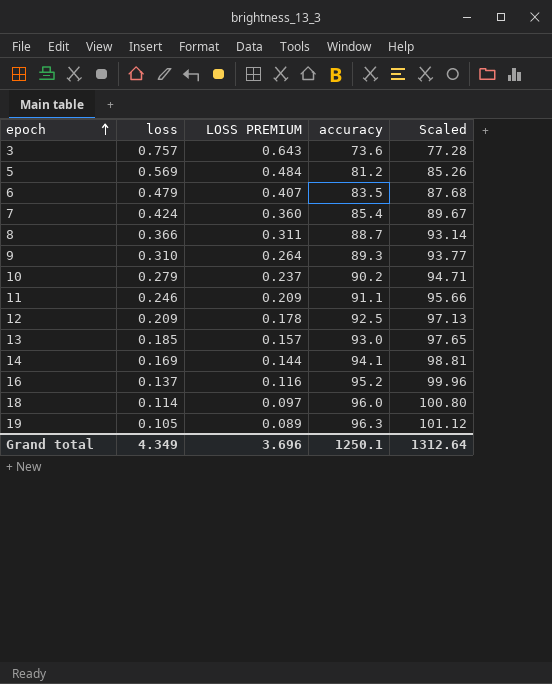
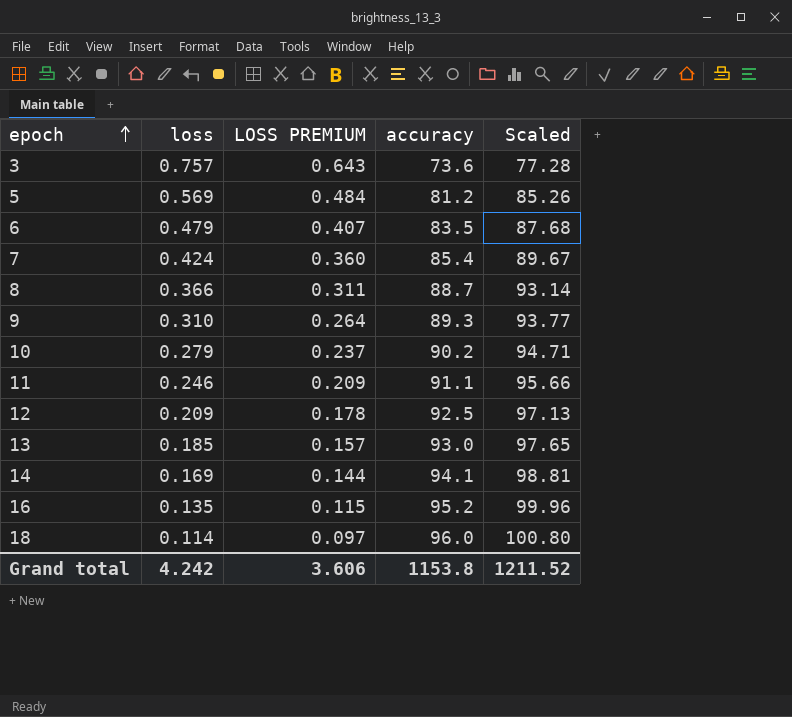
row 19: 0.105 | 0.089 | 96.3 | 101.12 -> none
16 | loss: 0.137 -> 0.135
16 | LOSS PREMIUM: 0.116 -> 0.115
Grand total | loss: 4.349 -> 4.242
Grand total | LOSS PREMIUM: 3.696 -> 3.606
Grand total | accuracy: 1250.1 -> 1153.8
Grand total | Scaled: 1312.64 -> 1211.52

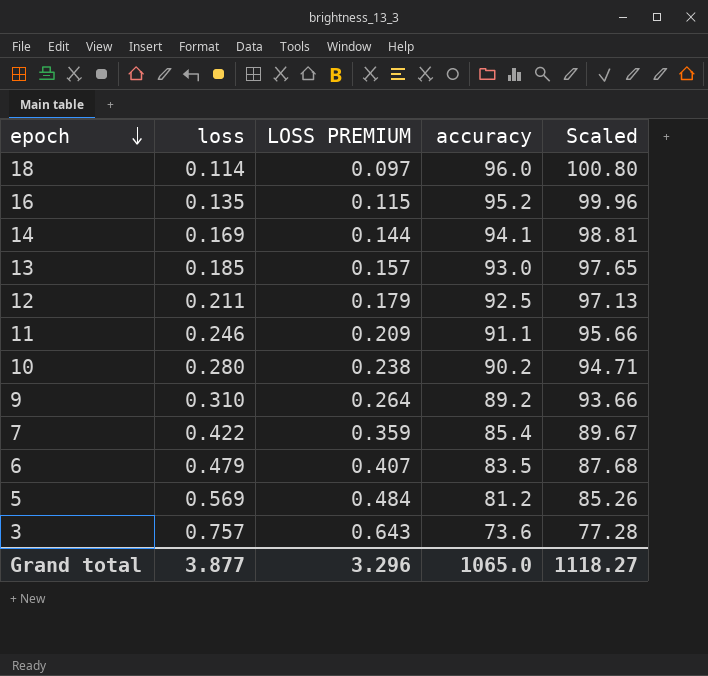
row order: epoch ascending -> epoch descending
row 8: 0.366 | 0.311 | 88.7 | 93.14 -> none
12 | loss: 0.209 -> 0.211
12 | LOSS PREMIUM: 0.178 -> 0.179
10 | loss: 0.279 -> 0.280
10 | LOSS PREMIUM: 0.237 -> 0.238
9 | accuracy: 89.3 -> 89.2
9 | Scaled: 93.77 -> 93.66
7 | loss: 0.424 -> 0.422
7 | LOSS PREMIUM: 0.360 -> 0.359
Grand total | loss: 4.242 -> 3.877
Grand total | LOSS PREMIUM: 3.606 -> 3.296
Grand total | accuracy: 1153.8 -> 1065.0
Grand total | Scaled: 1211.52 -> 1118.27

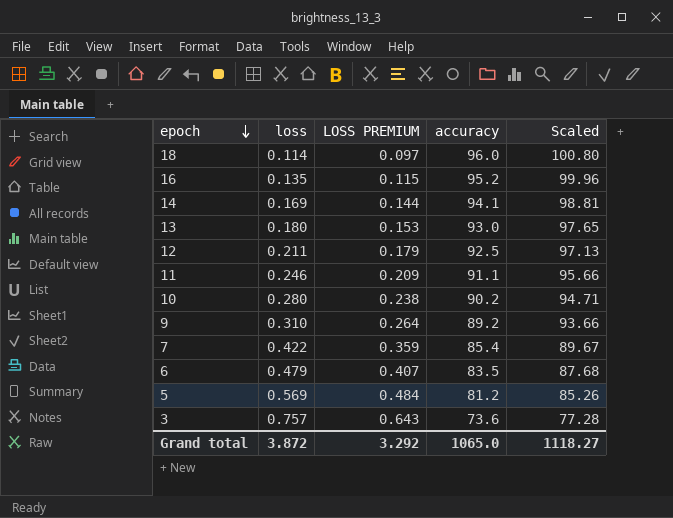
13 | loss: 0.185 -> 0.180
13 | LOSS PREMIUM: 0.157 -> 0.153
Grand total | loss: 3.877 -> 3.872
Grand total | LOSS PREMIUM: 3.296 -> 3.292

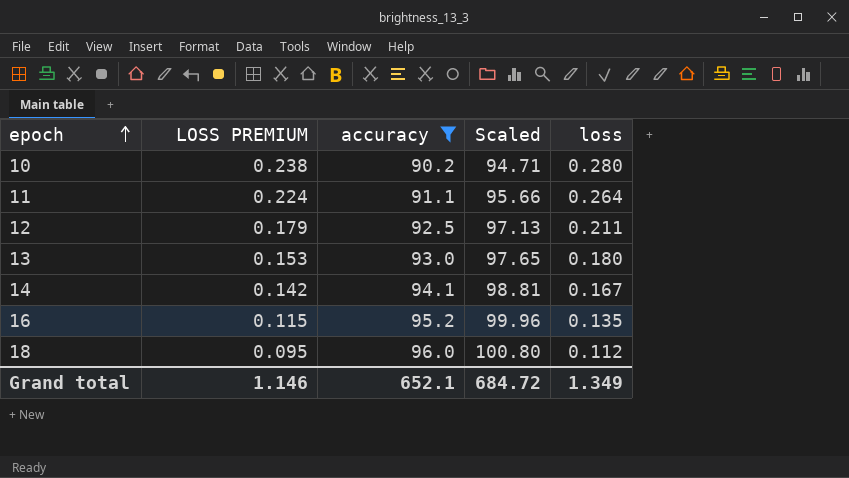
filter: none -> accuracy >= 90.2
row order: epoch descending -> epoch ascending
column loss | position: 2 -> 5
11 | LOSS PREMIUM: 0.209 -> 0.224
11 | loss: 0.246 -> 0.264
14 | LOSS PREMIUM: 0.144 -> 0.142
14 | loss: 0.169 -> 0.167
18 | LOSS PREMIUM: 0.097 -> 0.095
18 | loss: 0.114 -> 0.112
Grand total | LOSS PREMIUM: 3.292 -> 1.146
Grand total | accuracy: 1065.0 -> 652.1
Grand total | Scaled: 1118.27 -> 684.72
Grand total | loss: 3.872 -> 1.349

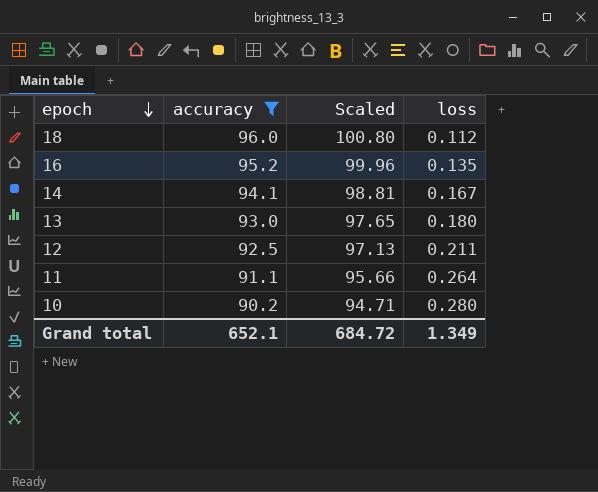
row order: epoch ascending -> epoch descending
column LOSS PREMIUM | formula: [loss] * 0.85 -> none

